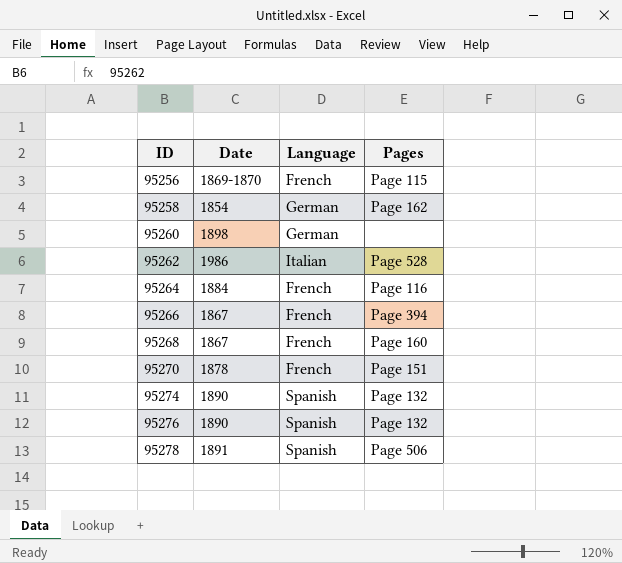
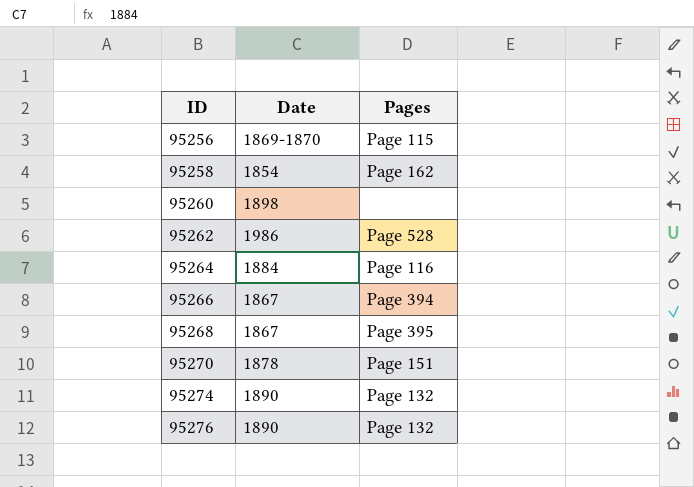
column Language | position: 3 -> none
row 95278: 1891 | Spanish | Page 506 -> none
95268 | Pages: Page 160 -> Page 395

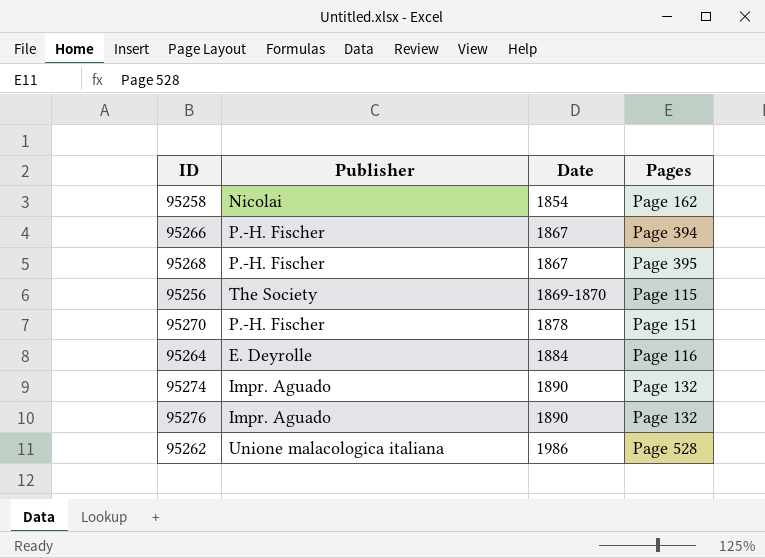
row order: ID ascending -> Date ascending
column Publisher | position: none -> 2
row 95260: 1898 | none -> none

